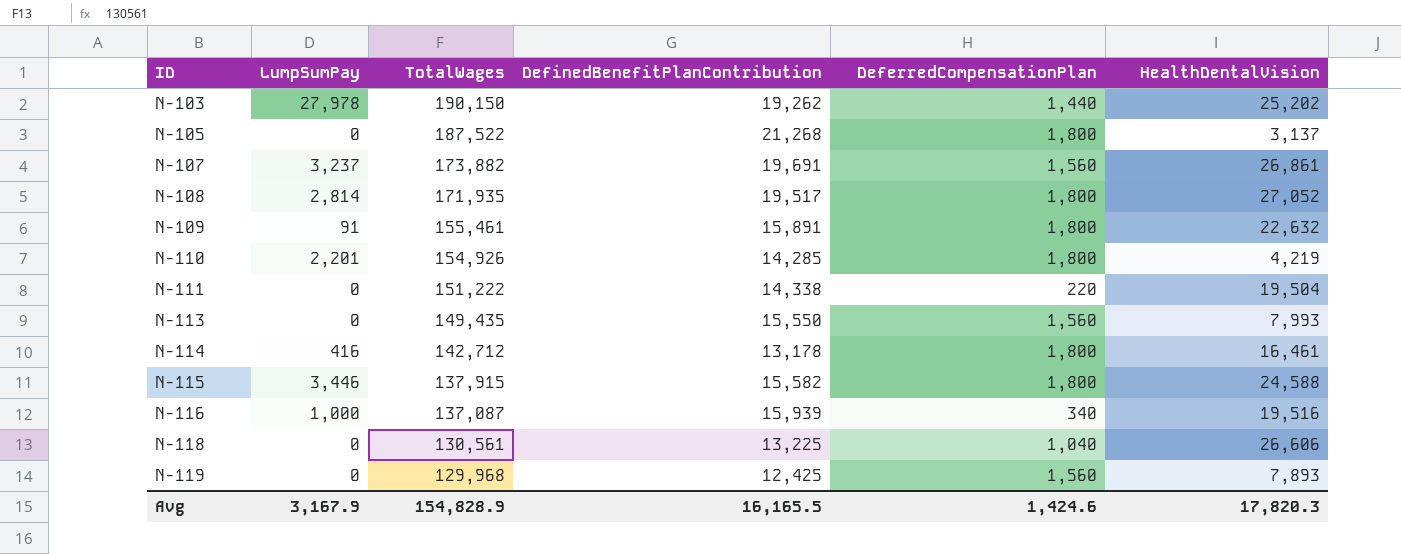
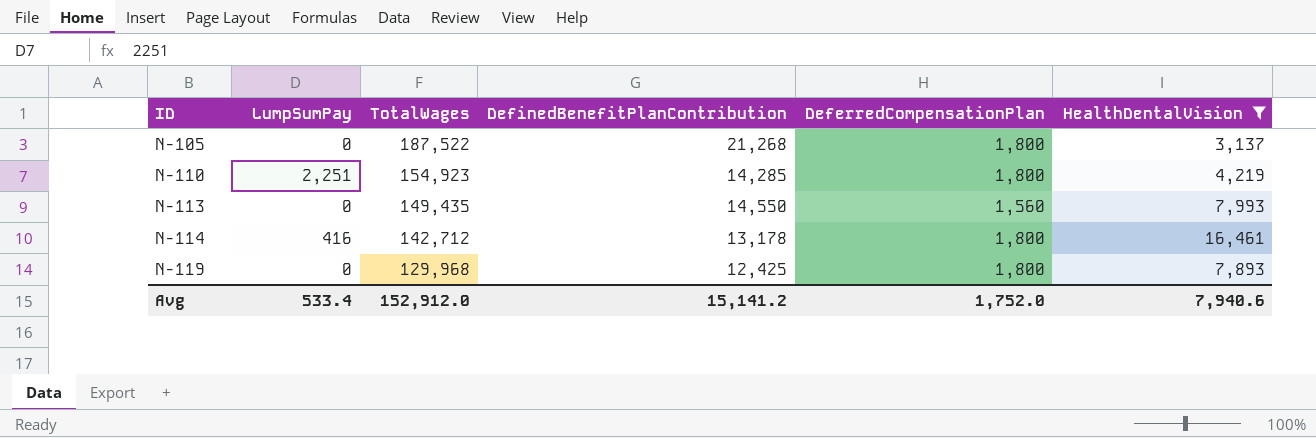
filter: none -> HealthDentalVision <= 16,461
N-110 | LumpSumPay: 2,201 -> 2,251
N-110 | TotalWages: 154,926 -> 154,923
N-113 | DefinedBenefitPlanContribution: 15,550 -> 14,550
N-119 | DeferredCompensationPlan: 1,560 -> 1,800
Avg | LumpSumPay: 3,167.9 -> 533.4
Avg | TotalWages: 154,828.9 -> 152,912.0
Avg | DefinedBenefitPlanContribution: 16,165.5 -> 15,141.2
Avg | DeferredCompensationPlan: 1,424.6 -> 1,752.0
Avg | HealthDentalVision: 17,820.3 -> 7,940.6

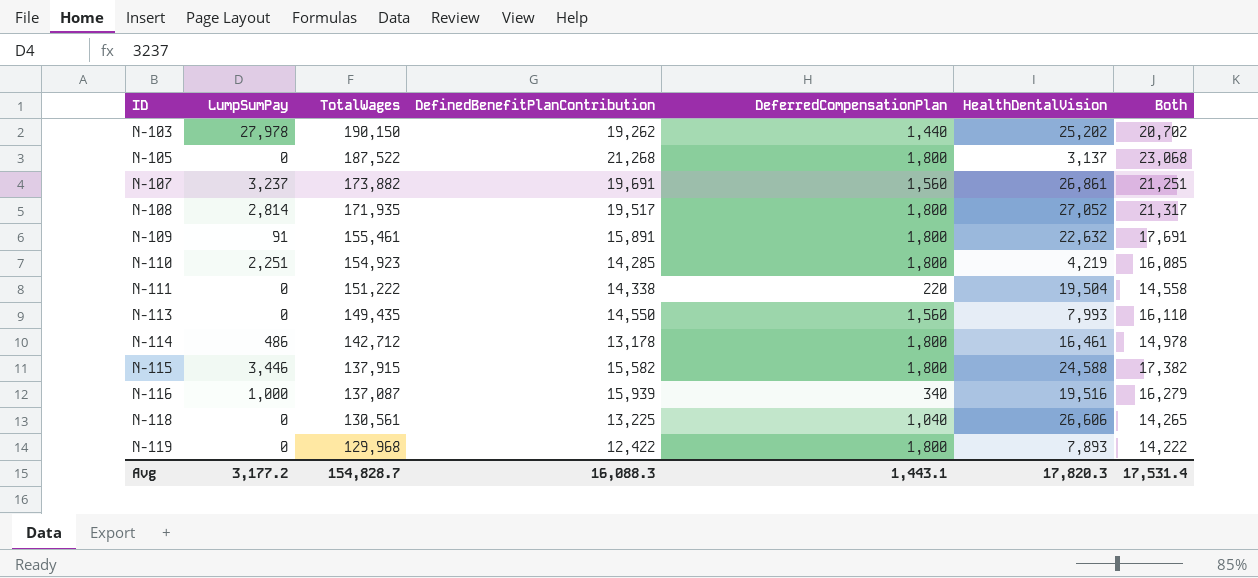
filter: HealthDentalVision <= 16,461 -> none
column Both | formula: none -> [DefinedBenefitPlanContribution] + [DeferredCompensationPlan]
N-114 | LumpSumPay: 416 -> 486
N-119 | DefinedBenefitPlanContribution: 12,425 -> 12,422
Avg | LumpSumPay: 533.4 -> 3,177.2
Avg | TotalWages: 152,912.0 -> 154,828.7
Avg | DefinedBenefitPlanContribution: 15,141.2 -> 16,088.3
Avg | DeferredCompensationPlan: 1,752.0 -> 1,443.1
Avg | HealthDentalVision: 7,940.6 -> 17,820.3

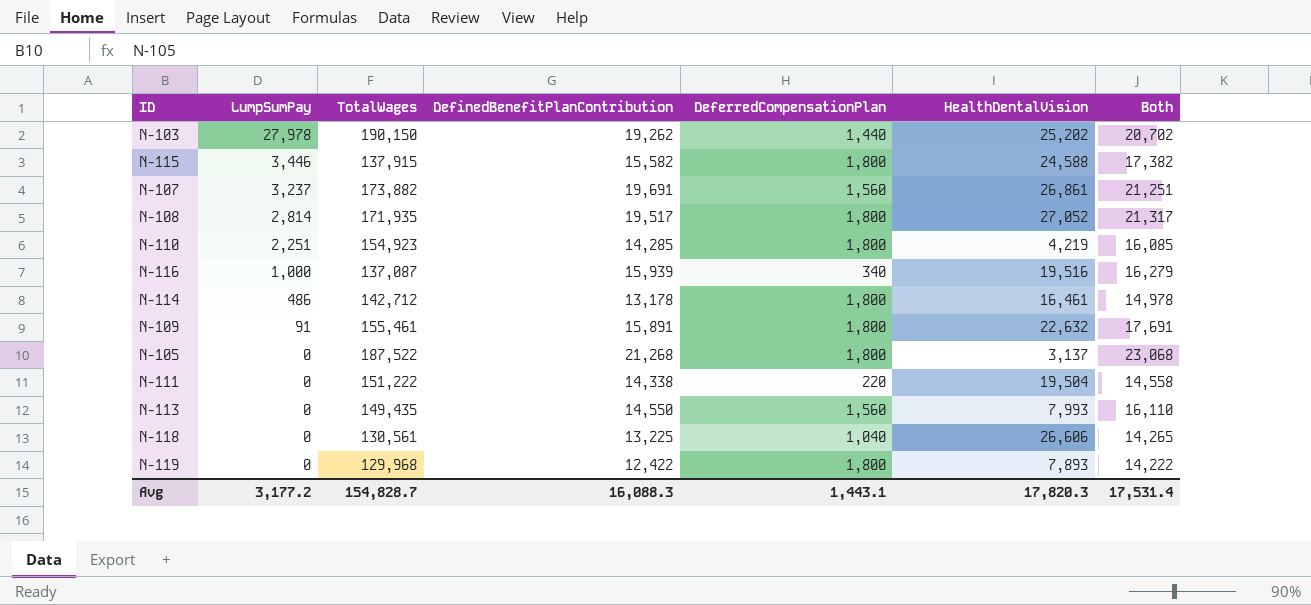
row order: ID ascending -> LumpSumPay descending

